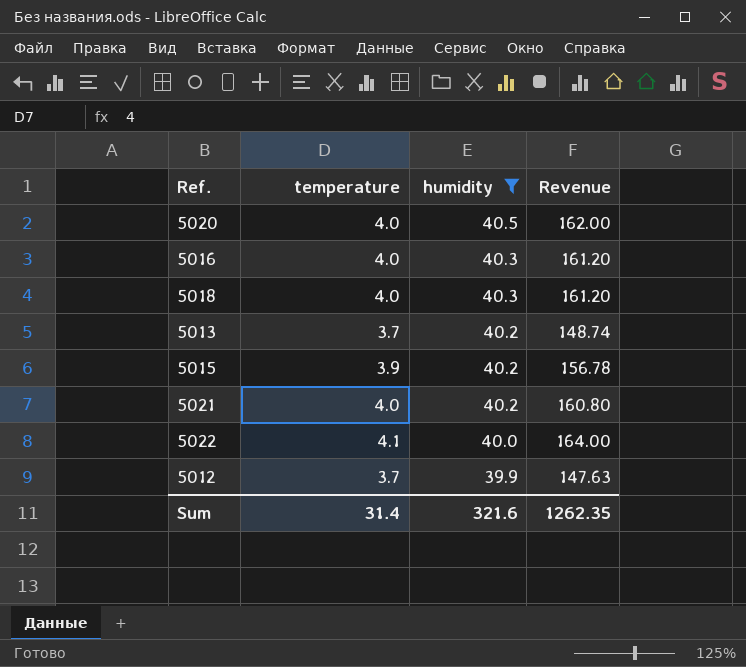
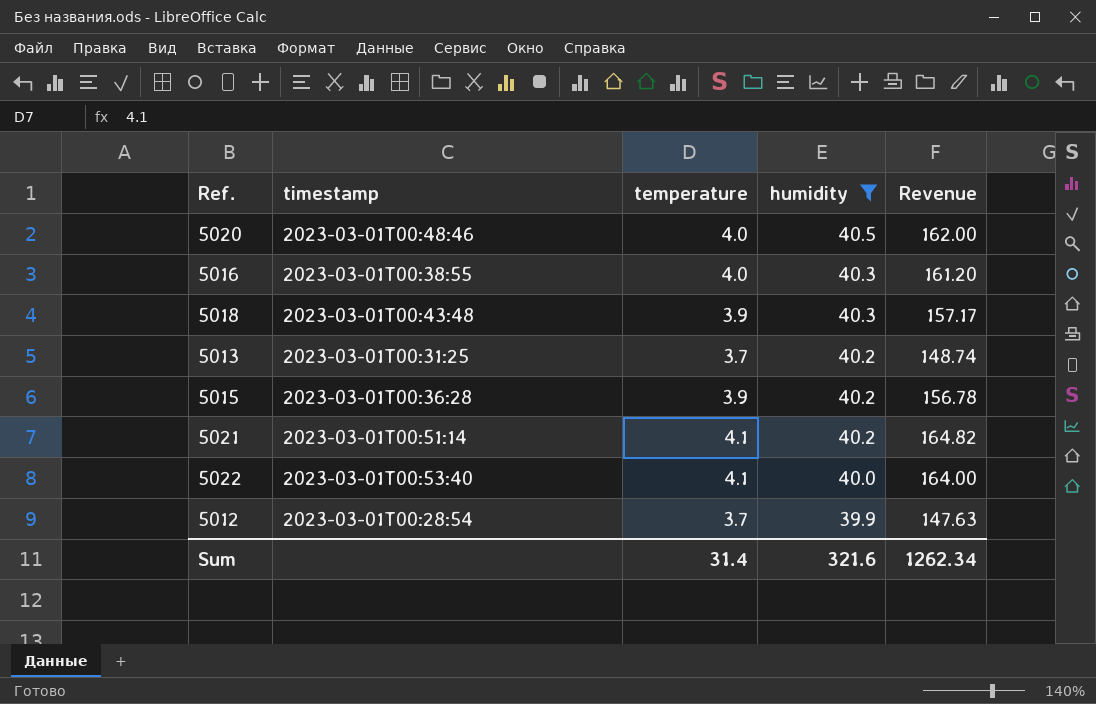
column timestamp | position: none -> 2
5018 | temperature: 4.0 -> 3.9
5018 | Revenue: 161.20 -> 157.17
5021 | temperature: 4.0 -> 4.1
5021 | Revenue: 160.80 -> 164.82
Sum | Revenue: 1262.35 -> 1262.34

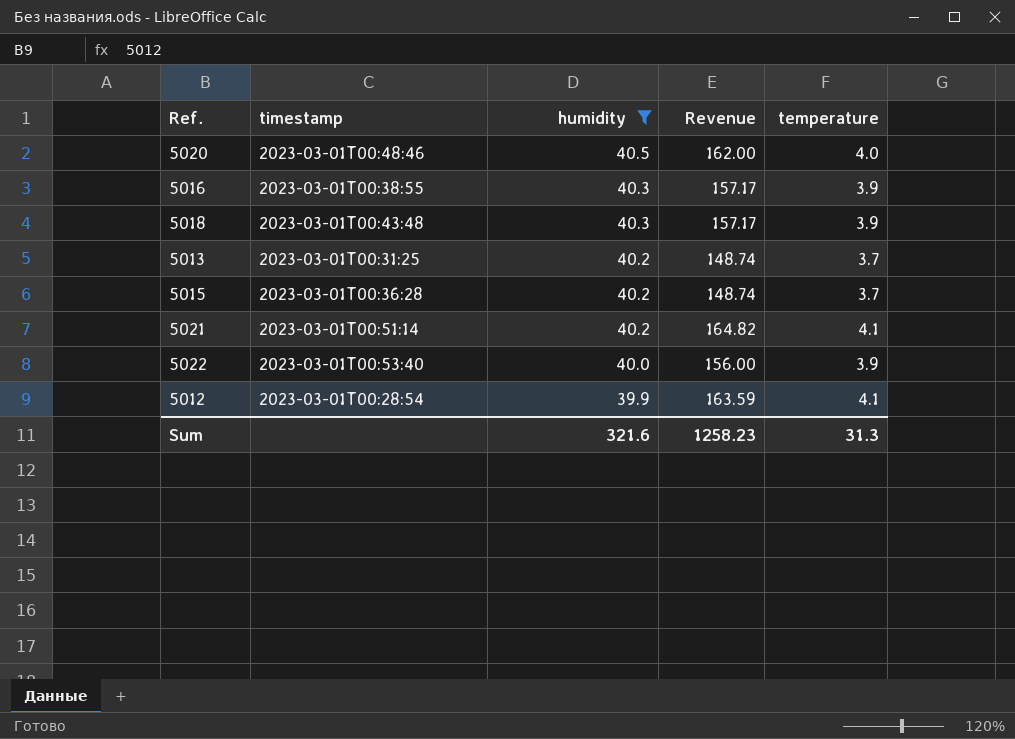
column temperature | position: 3 -> 5
5016 | Revenue: 161.20 -> 157.17
5016 | temperature: 4.0 -> 3.9
5015 | Revenue: 156.78 -> 148.74
5015 | temperature: 3.9 -> 3.7
5022 | Revenue: 164.00 -> 156.00
5022 | temperature: 4.1 -> 3.9
5012 | Revenue: 147.63 -> 163.59
5012 | temperature: 3.7 -> 4.1
Sum | Revenue: 1262.34 -> 1258.23
Sum | temperature: 31.4 -> 31.3

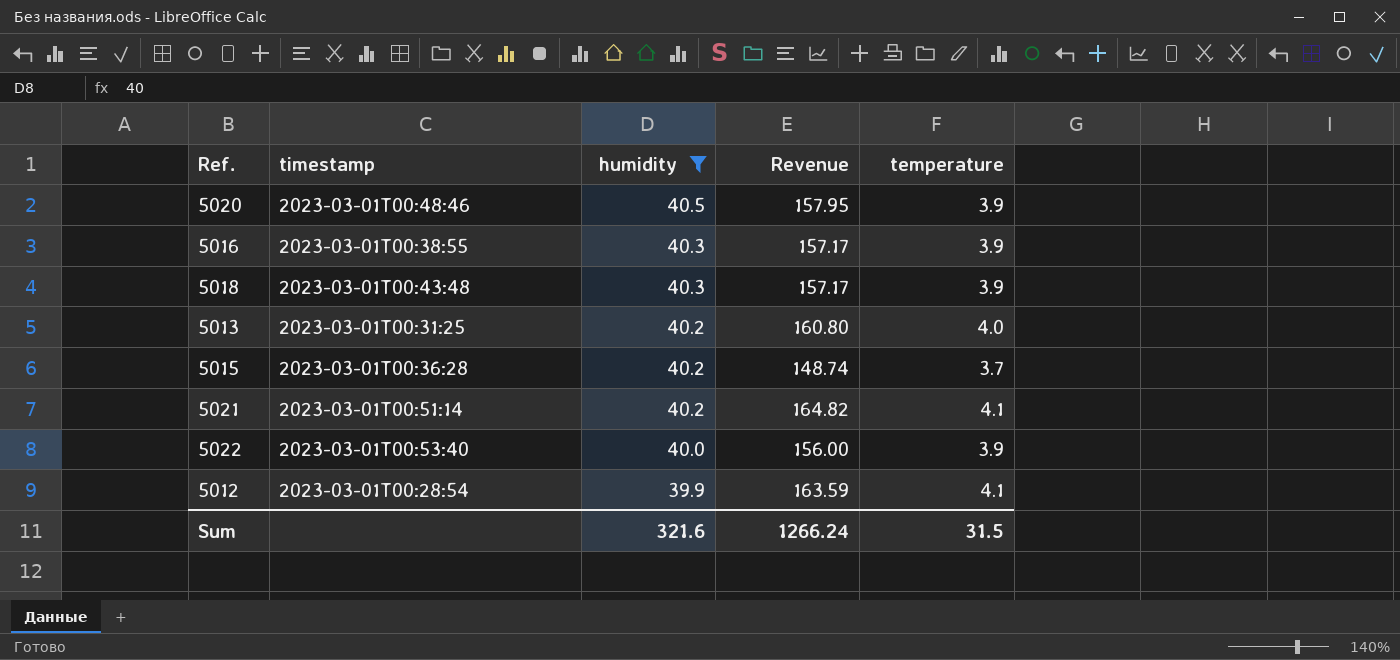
5020 | Revenue: 162.00 -> 157.95
5020 | temperature: 4.0 -> 3.9
5013 | Revenue: 148.74 -> 160.80
5013 | temperature: 3.7 -> 4.0
Sum | Revenue: 1258.23 -> 1266.24
Sum | temperature: 31.3 -> 31.5

